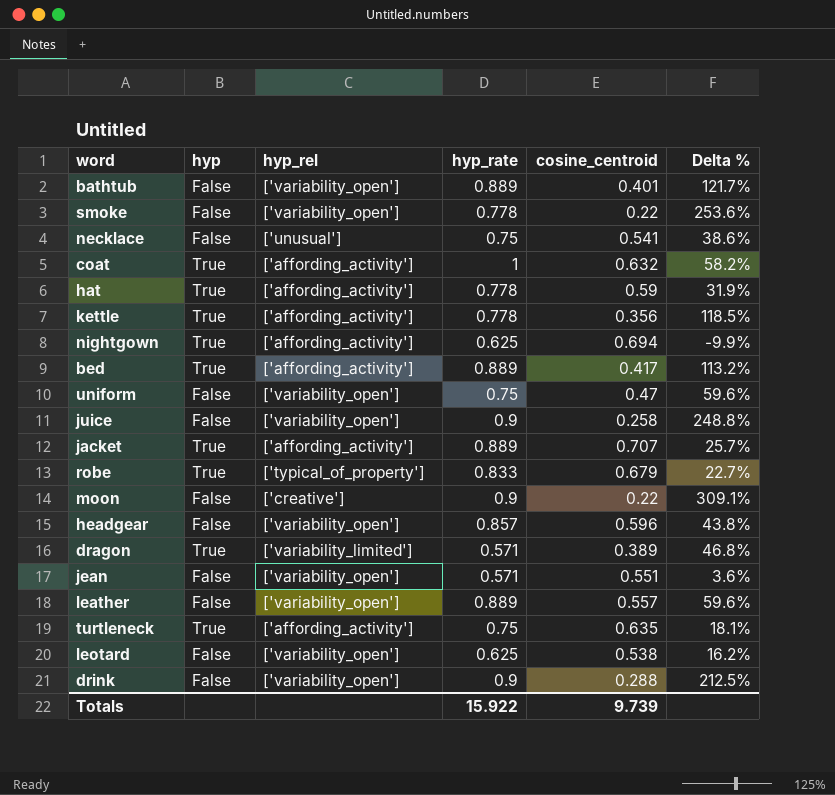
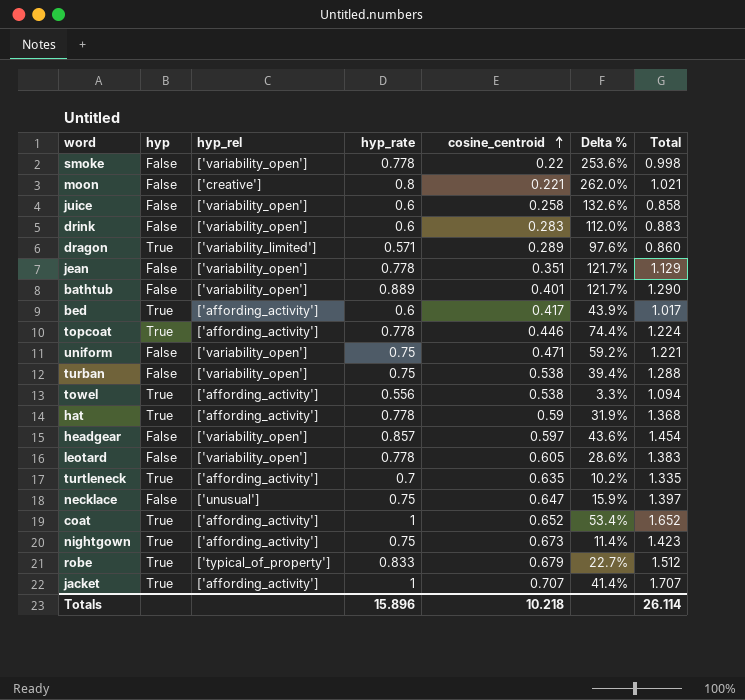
row order: none -> cosine_centroid ascending
column Total | formula: none -> [hyp_rate] + [cosine_centroid]
row kettle: True | ['affording_activity'] | 0.778 | 0.356 | 118.5% -> none
row leather: False | ['variability_open'] | 0.889 | 0.557 | 59.6% -> none
moon | hyp_rate: 0.9 -> 0.8
moon | cosine_centroid: 0.22 -> 0.221
moon | Delta %: 309.1% -> 262.0%
juice | hyp_rate: 0.9 -> 0.6
juice | Delta %: 248.8% -> 132.6%
drink | hyp_rate: 0.9 -> 0.6
drink | cosine_centroid: 0.288 -> 0.283
drink | Delta %: 212.5% -> 112.0%
dragon | cosine_centroid: 0.389 -> 0.289
dragon | Delta %: 46.8% -> 97.6%
jean | hyp_rate: 0.571 -> 0.778
jean | cosine_centroid: 0.551 -> 0.351
jean | Delta %: 3.6% -> 121.7%
bed | hyp_rate: 0.889 -> 0.6
bed | Delta %: 113.2% -> 43.9%
row topcoat: none -> True | ['affording_activity'] | 0.778 | 0.446 | 74.4% | 1.224
uniform | cosine_centroid: 0.47 -> 0.471
uniform | Delta %: 59.6% -> 59.2%
row turban: none -> False | ['variability_open'] | 0.75 | 0.538 | 39.4% | 1.288
row towel: none -> True | ['affording_activity'] | 0.556 | 0.538 | 3.3% | 1.094
headgear | cosine_centroid: 0.596 -> 0.597
headgear | Delta %: 43.8% -> 43.6%
leotard | hyp_rate: 0.625 -> 0.778
leotard | cosine_centroid: 0.538 -> 0.605
leotard | Delta %: 16.2% -> 28.6%
turtleneck | hyp_rate: 0.75 -> 0.7
turtleneck | Delta %: 18.1% -> 10.2%
necklace | cosine_centroid: 0.541 -> 0.647
necklace | Delta %: 38.6% -> 15.9%
coat | cosine_centroid: 0.632 -> 0.652
coat | Delta %: 58.2% -> 53.4%
nightgown | hyp_rate: 0.625 -> 0.75
nightgown | cosine_centroid: 0.694 -> 0.673
nightgown | Delta %: -9.9% -> 11.4%
jacket | hyp_rate: 0.889 -> 1
jacket | Delta %: 25.7% -> 41.4%
Totals | hyp_rate: 15.922 -> 15.896
Totals | cosine_centroid: 9.739 -> 10.218

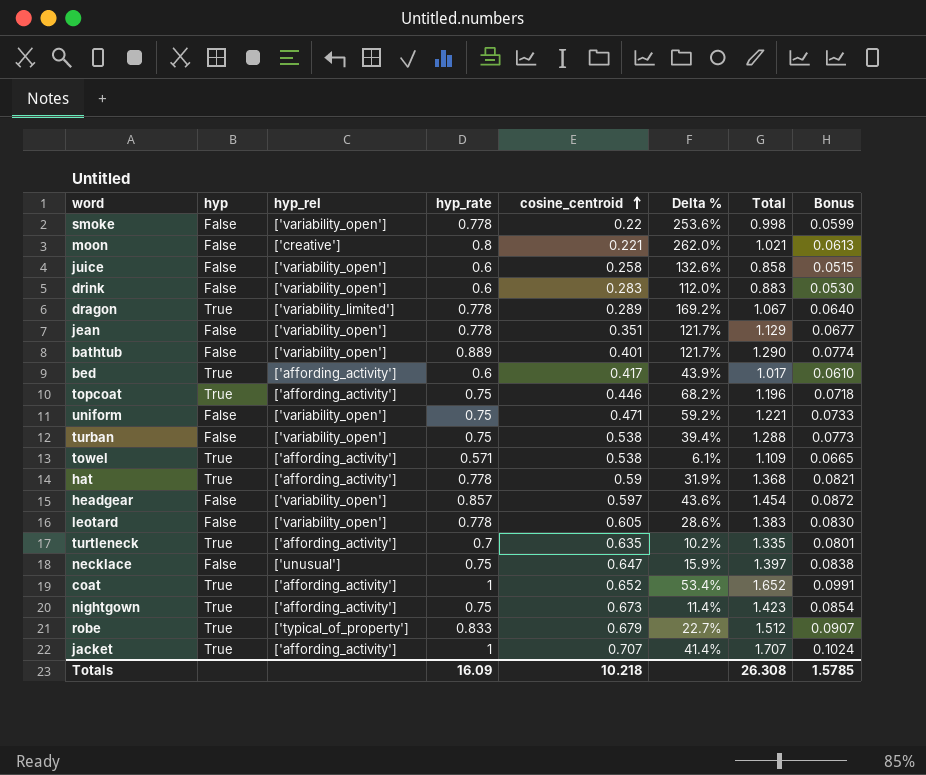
column Bonus | formula: none -> [Total] * 0.06
dragon | hyp_rate: 0.571 -> 0.778
dragon | Delta %: 97.6% -> 169.2%
dragon | Total: 0.860 -> 1.067
topcoat | hyp_rate: 0.778 -> 0.75
topcoat | Delta %: 74.4% -> 68.2%
topcoat | Total: 1.224 -> 1.196
towel | hyp_rate: 0.556 -> 0.571
towel | Delta %: 3.3% -> 6.1%
towel | Total: 1.094 -> 1.109
Totals | hyp_rate: 15.896 -> 16.09
Totals | Total: 26.114 -> 26.308

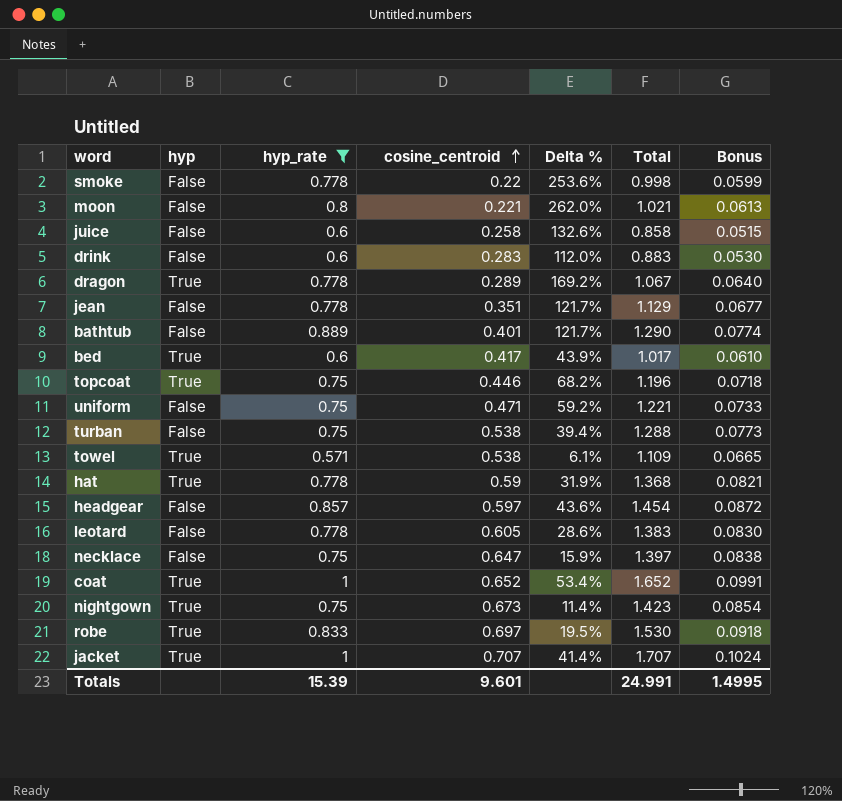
filter: none -> hyp_rate != 0.7
column hyp_rel | position: 3 -> none
robe | cosine_centroid: 0.679 -> 0.697
robe | Delta %: 22.7% -> 19.5%
robe | Total: 1.512 -> 1.530
robe | Bonus: 0.0907 -> 0.0918
Totals | hyp_rate: 16.09 -> 15.39
Totals | cosine_centroid: 10.218 -> 9.601
Totals | Total: 26.308 -> 24.991
Totals | Bonus: 1.5785 -> 1.4995

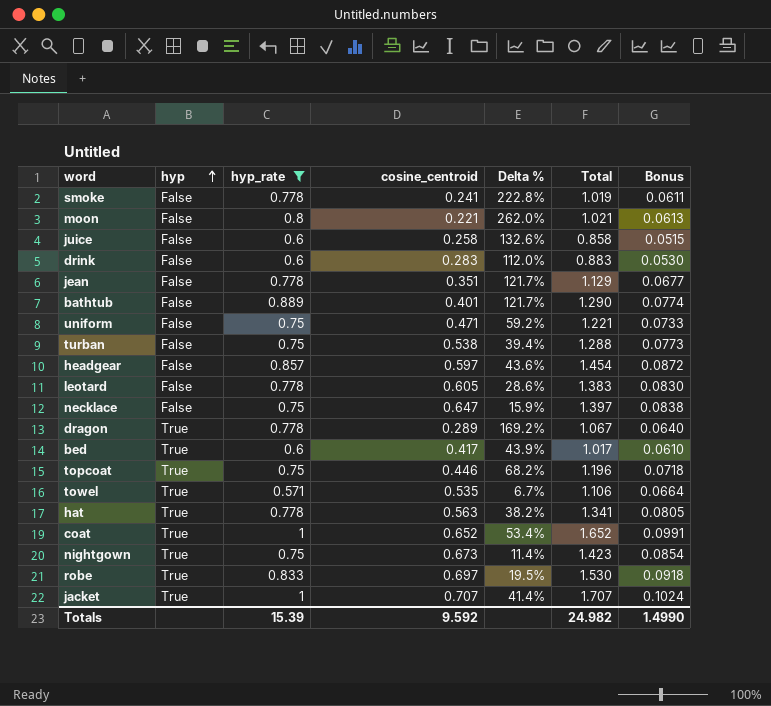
row order: cosine_centroid ascending -> hyp ascending
smoke | cosine_centroid: 0.22 -> 0.241
smoke | Delta %: 253.6% -> 222.8%
smoke | Total: 0.998 -> 1.019
smoke | Bonus: 0.0599 -> 0.0611
towel | cosine_centroid: 0.538 -> 0.535
towel | Delta %: 6.1% -> 6.7%
towel | Total: 1.109 -> 1.106
towel | Bonus: 0.0665 -> 0.0664
hat | cosine_centroid: 0.59 -> 0.563
hat | Delta %: 31.9% -> 38.2%
hat | Total: 1.368 -> 1.341
hat | Bonus: 0.0821 -> 0.0805
Totals | cosine_centroid: 9.601 -> 9.592
Totals | Total: 24.991 -> 24.982
Totals | Bonus: 1.4995 -> 1.4990

